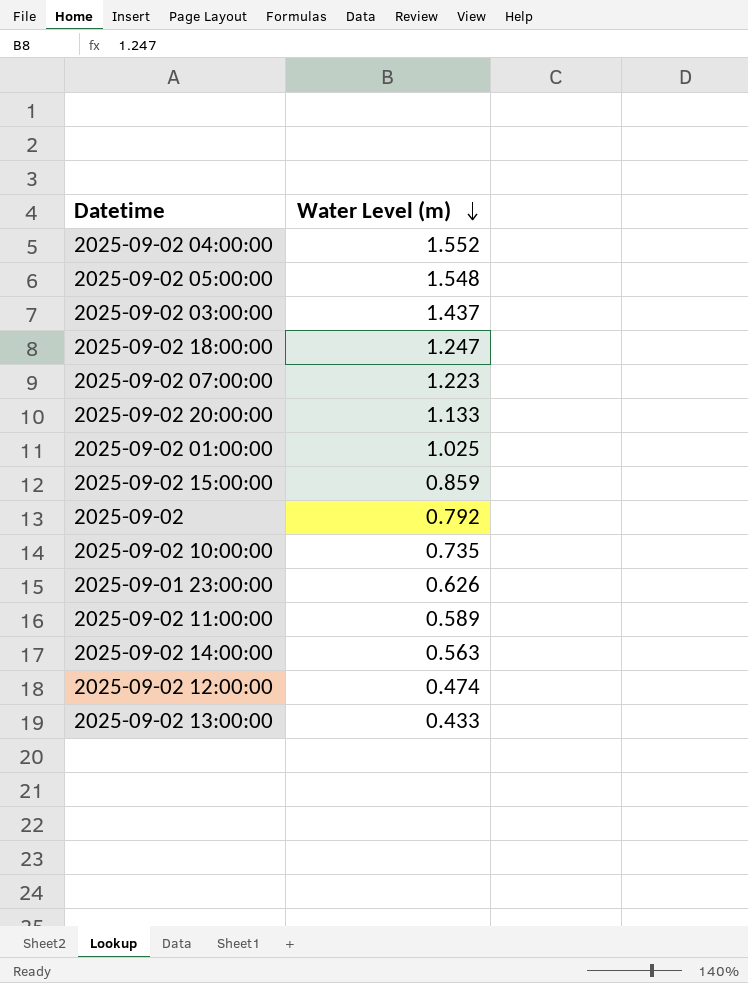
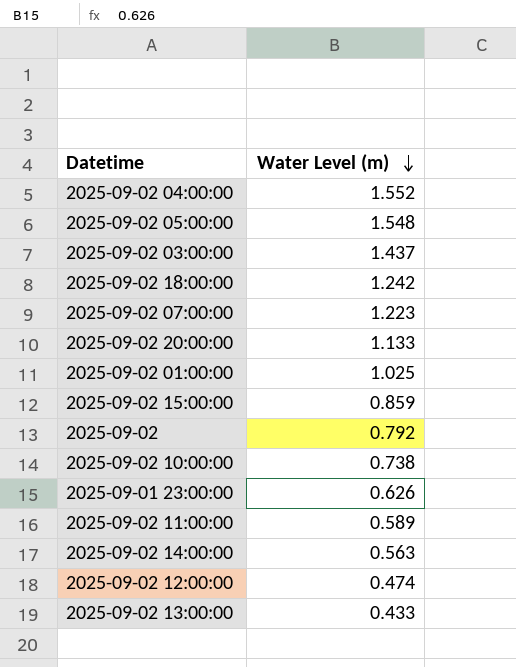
2025-09-02 18:00:00 | Water Level (m): 1.247 -> 1.242
2025-09-02 10:00:00 | Water Level (m): 0.735 -> 0.738

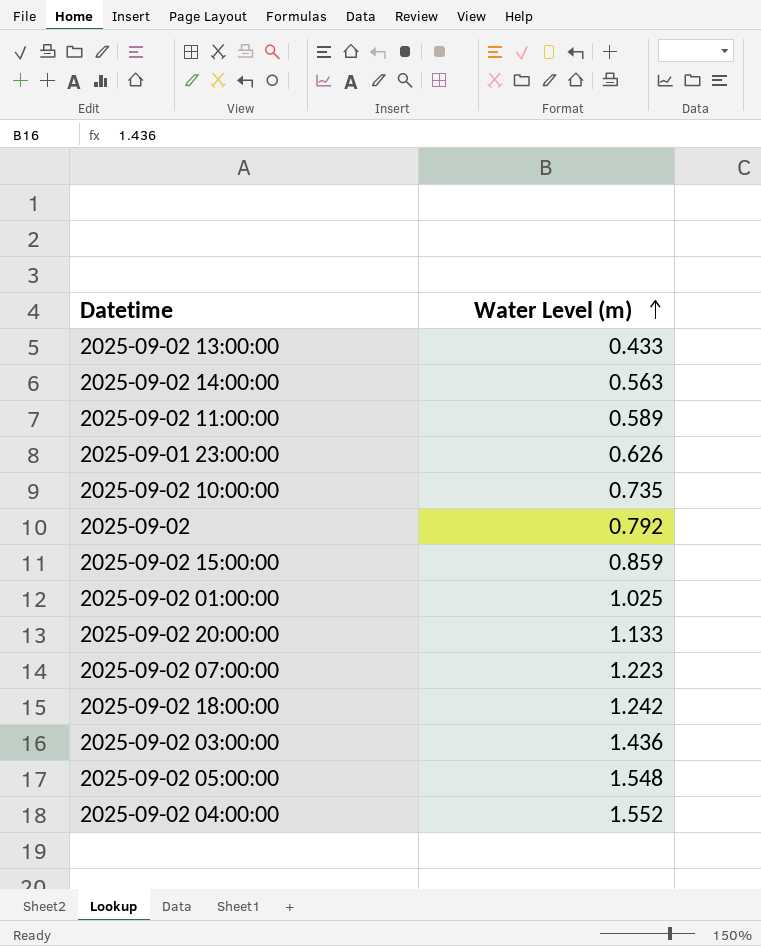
row order: Water Level (m) descending -> Water Level (m) ascending
row 2025-09-02 12:00:00: 0.474 -> none
2025-09-02 10:00:00 | Water Level (m): 0.738 -> 0.735
2025-09-02 03:00:00 | Water Level (m): 1.437 -> 1.436

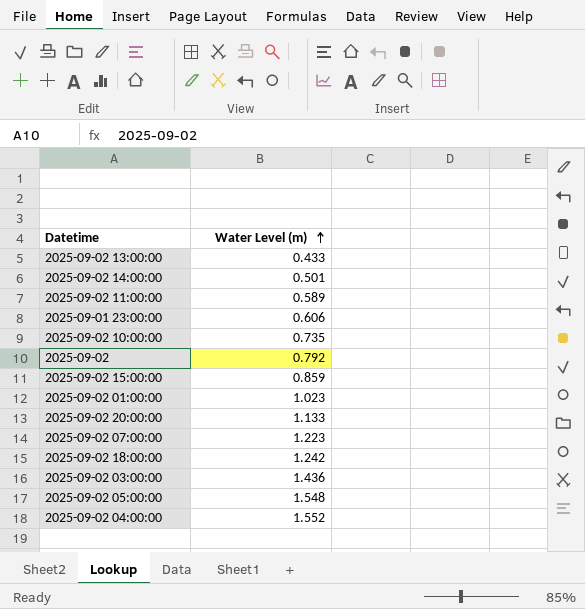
2025-09-02 14:00:00 | Water Level (m): 0.563 -> 0.501
2025-09-01 23:00:00 | Water Level (m): 0.626 -> 0.606
2025-09-02 01:00:00 | Water Level (m): 1.025 -> 1.023

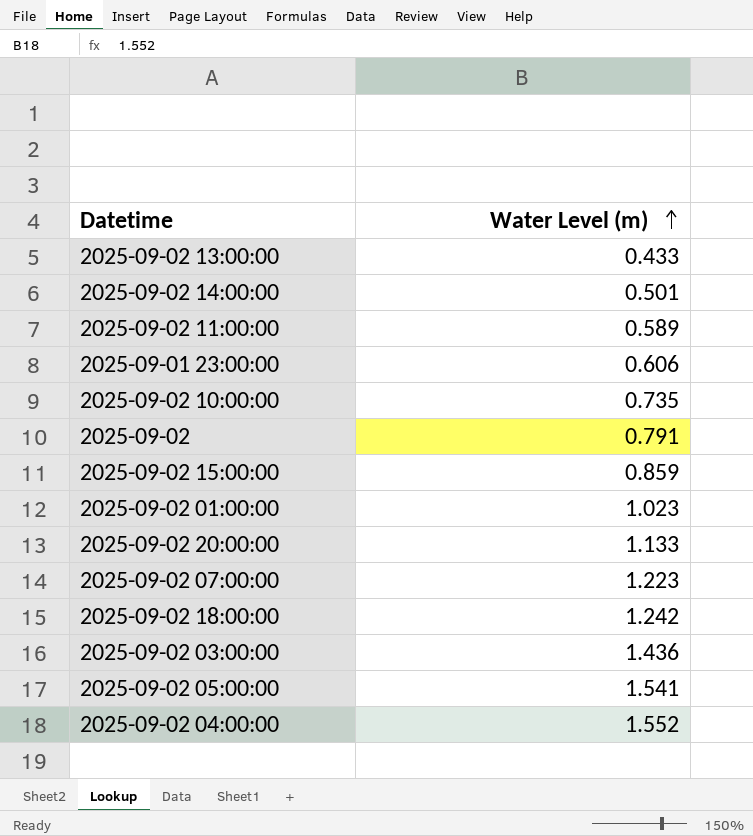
2025-09-02 | Water Level (m): 0.792 -> 0.791
2025-09-02 05:00:00 | Water Level (m): 1.548 -> 1.541

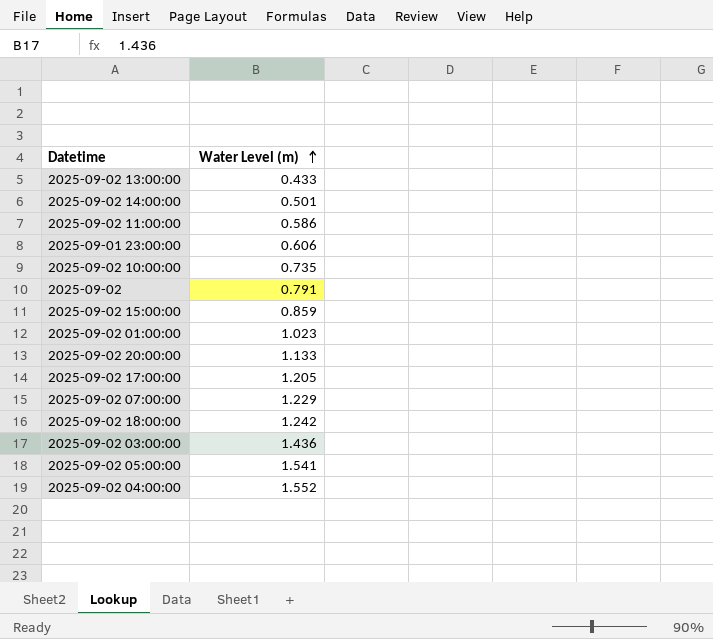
2025-09-02 11:00:00 | Water Level (m): 0.589 -> 0.586
row 2025-09-02 17:00:00: none -> 1.205
2025-09-02 07:00:00 | Water Level (m): 1.223 -> 1.229

